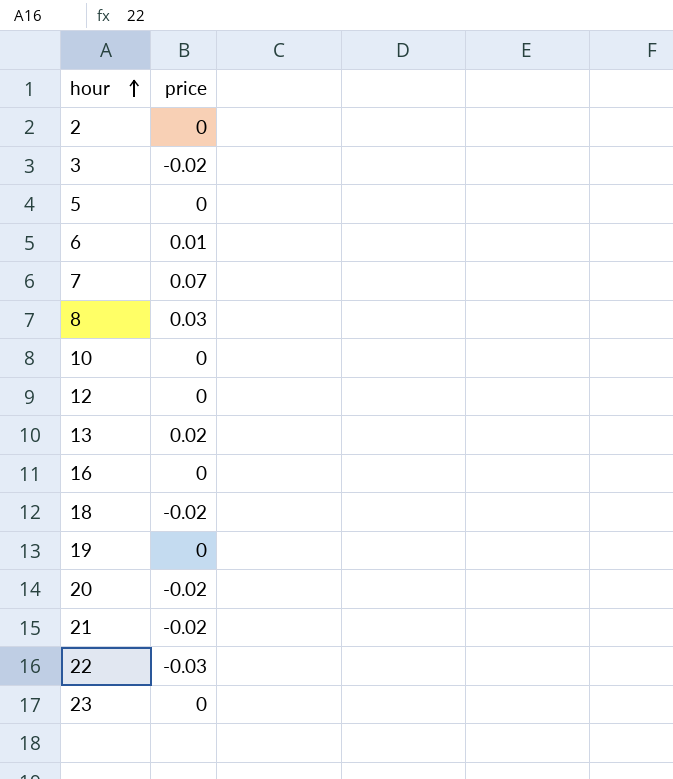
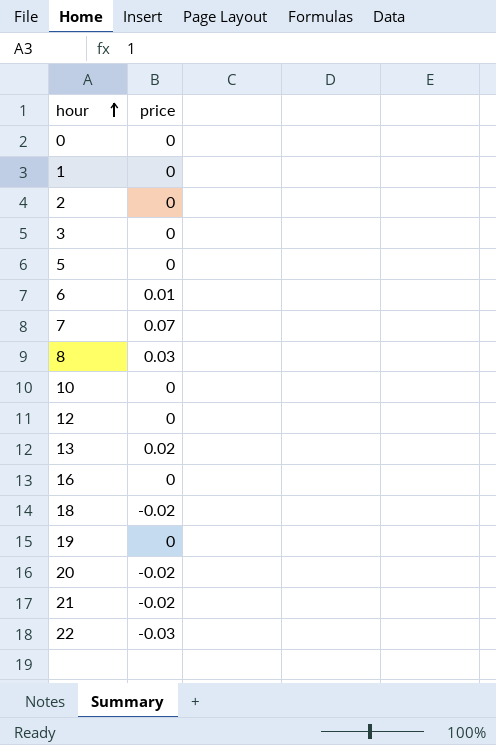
row 23: 0 -> none
row 0: none -> 0
row 1: none -> 0
3 | price: -0.02 -> 0

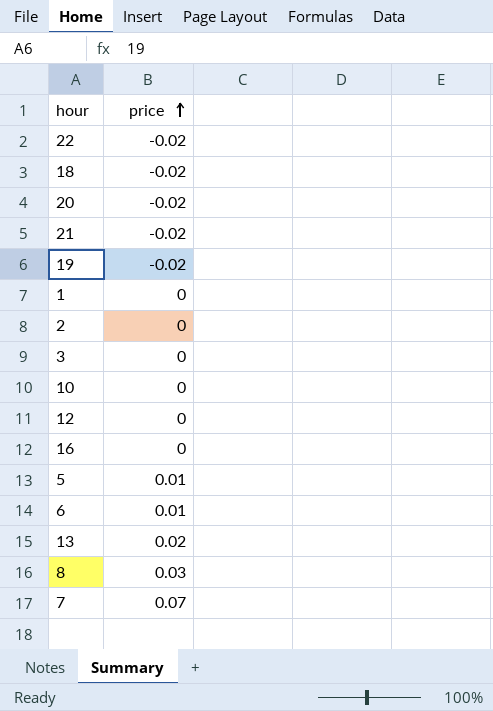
row order: hour ascending -> price ascending
row 0: 0 -> none
22 | price: -0.03 -> -0.02
19 | price: 0 -> -0.02
5 | price: 0 -> 0.01

